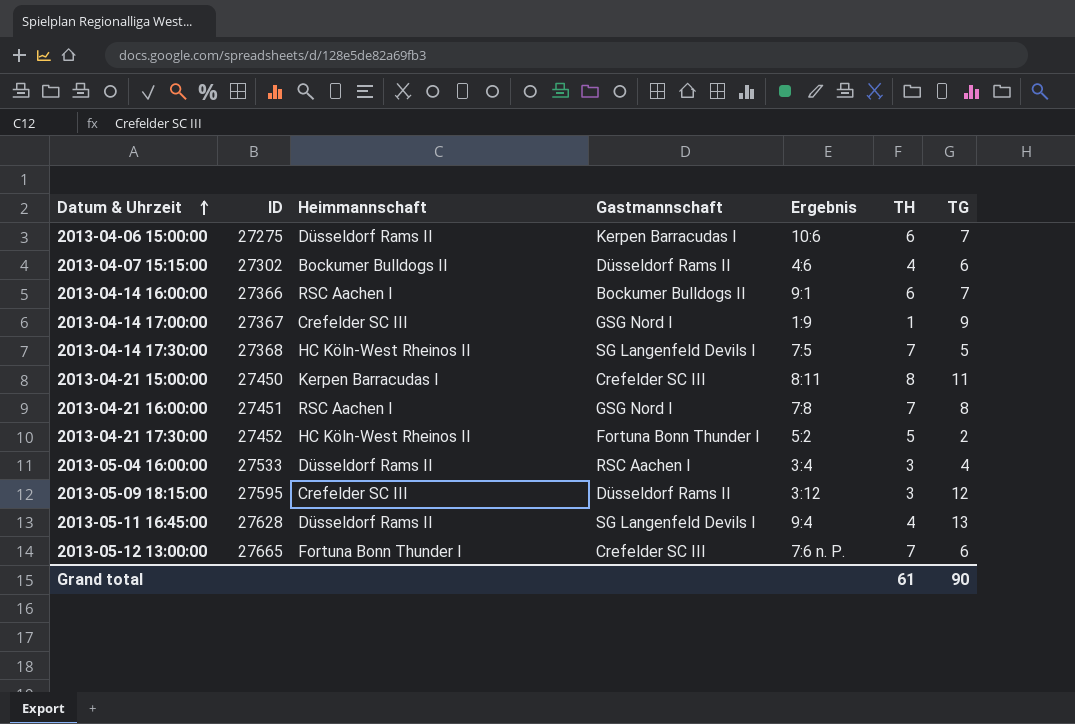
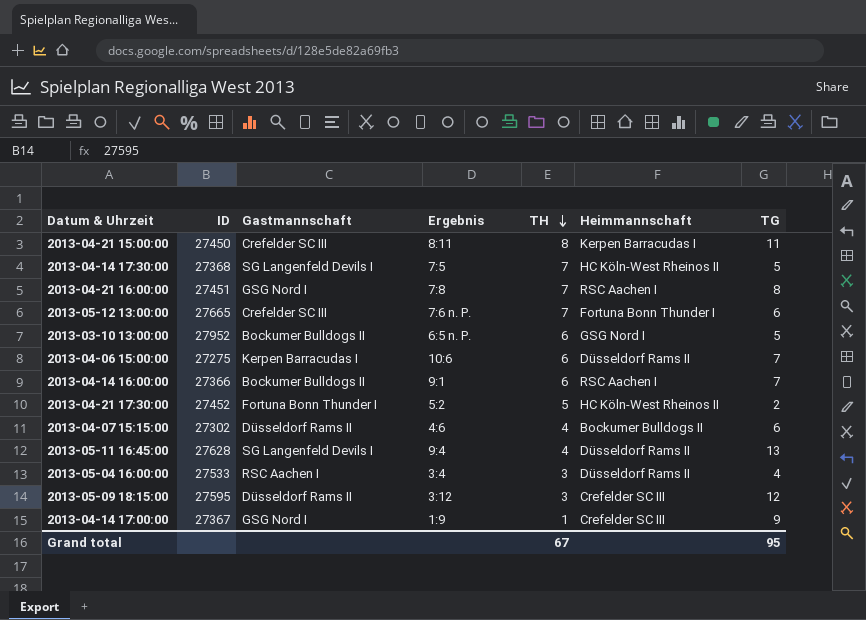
row order: Datum & Uhrzeit ascending -> TH descending
column Heimmannschaft | position: 3 -> 6
row 2013-03-10 13:00:00: none -> 27952 | Bockumer Bulldogs II | 6:5 n. P. | 6 | GSG Nord I | 5
Grand total | TH: 61 -> 67
Grand total | TG: 90 -> 95

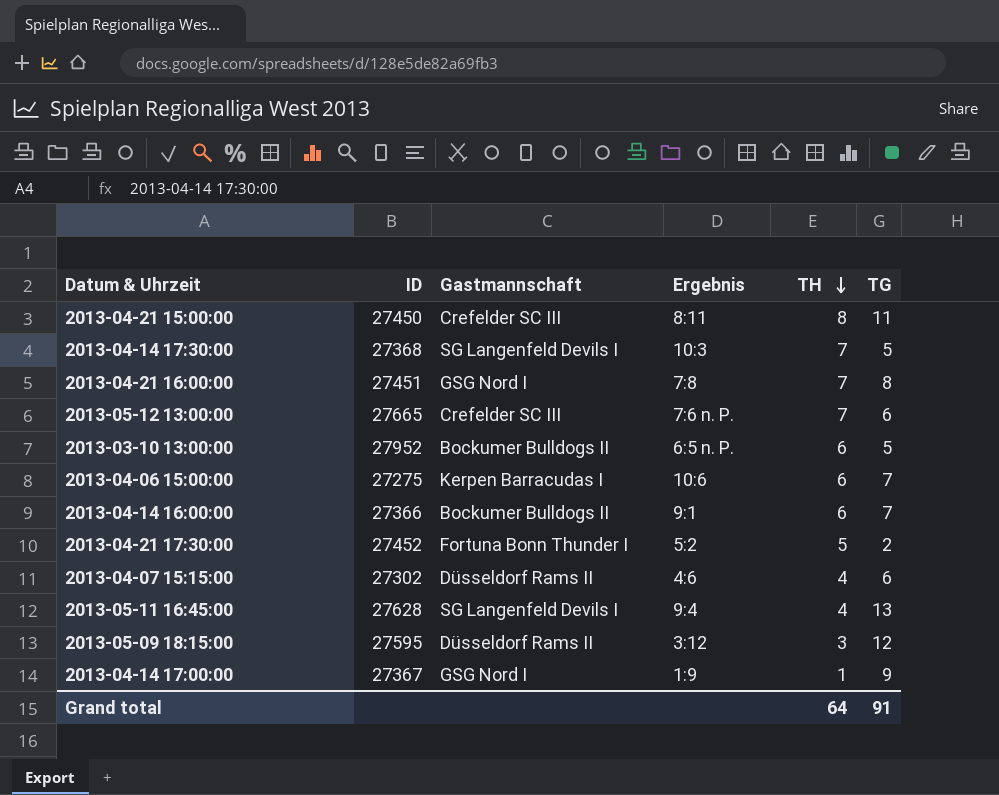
column Heimmannschaft | position: 6 -> none
row 2013-05-04 16:00:00: 27533 | RSC Aachen I | 3:4 | 3 | Düsseldorf Rams II | 4 -> none
2013-04-14 17:30:00 | Ergebnis: 7:5 -> 10:3
Grand total | TH: 67 -> 64
Grand total | TG: 95 -> 91

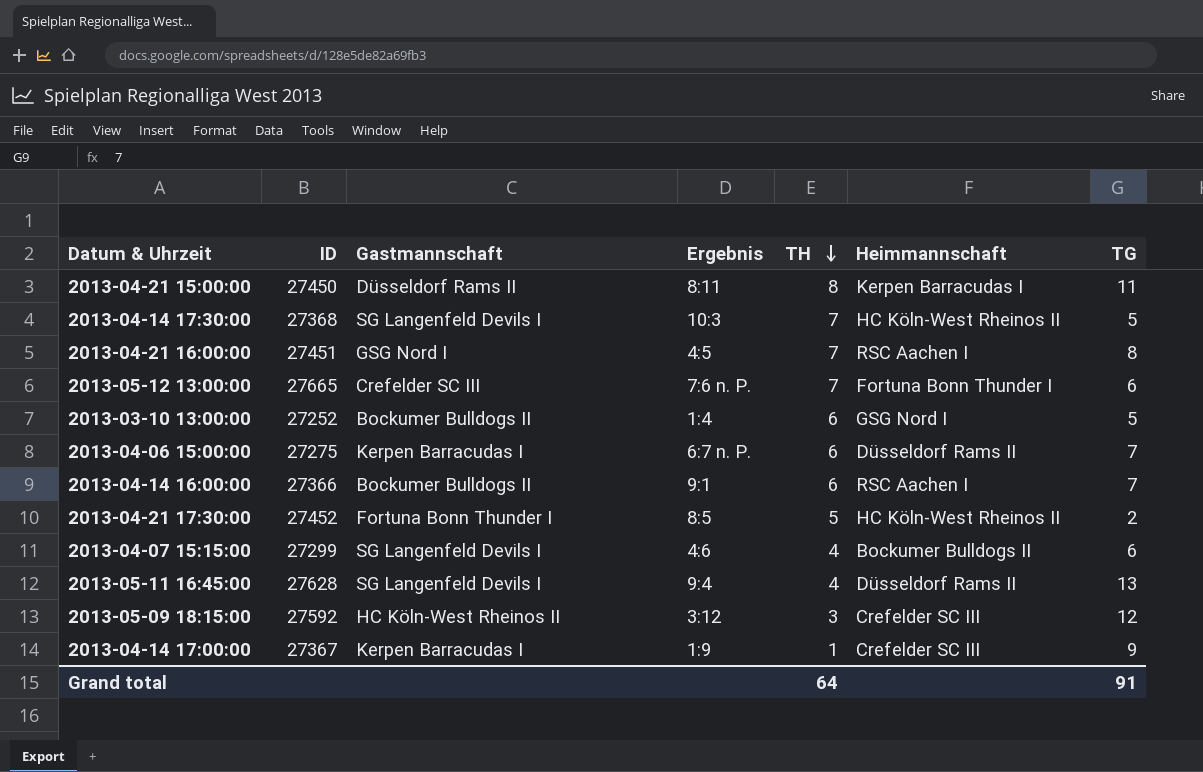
column Heimmannschaft | position: none -> 6
2013-04-21 15:00:00 | Gastmannschaft: Crefelder SC III -> Düsseldorf Rams II
2013-04-21 16:00:00 | Ergebnis: 7:8 -> 4:5
2013-03-10 13:00:00 | ID: 27952 -> 27252
2013-03-10 13:00:00 | Ergebnis: 6:5 n. P. -> 1:4
2013-04-06 15:00:00 | Ergebnis: 10:6 -> 6:7 n. P.
2013-04-21 17:30:00 | Ergebnis: 5:2 -> 8:5
2013-04-07 15:15:00 | ID: 27302 -> 27299
2013-04-07 15:15:00 | Gastmannschaft: Düsseldorf Rams II -> SG Langenfeld Devils I
2013-05-09 18:15:00 | ID: 27595 -> 27592
2013-05-09 18:15:00 | Gastmannschaft: Düsseldorf Rams II -> HC Köln-West Rheinos II
2013-04-14 17:00:00 | Gastmannschaft: GSG Nord I -> Kerpen Barracudas I

